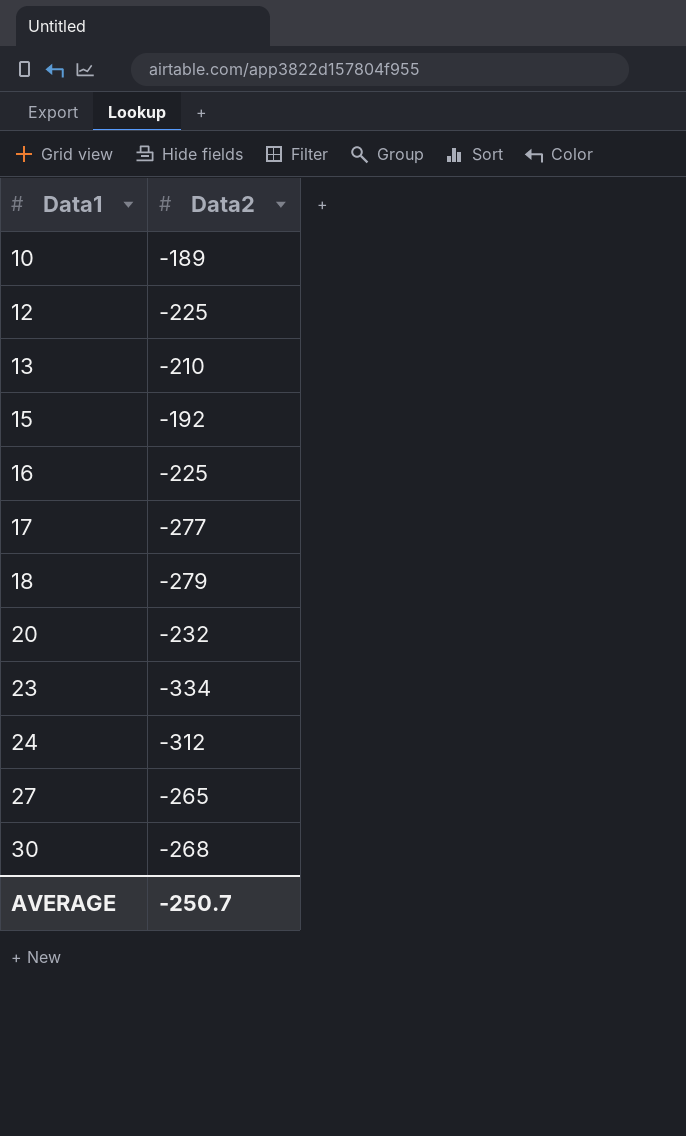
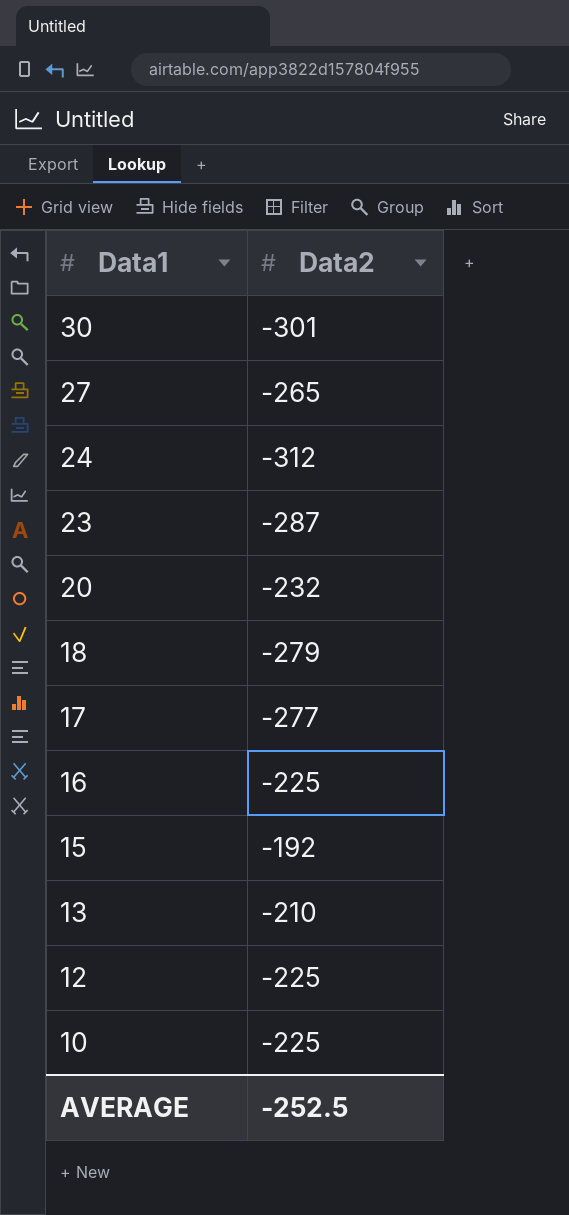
row order: Data1 ascending -> Data1 descending
30 | Data2: -268 -> -301
23 | Data2: -334 -> -287
10 | Data2: -189 -> -225
AVERAGE | Data2: -250.7 -> -252.5

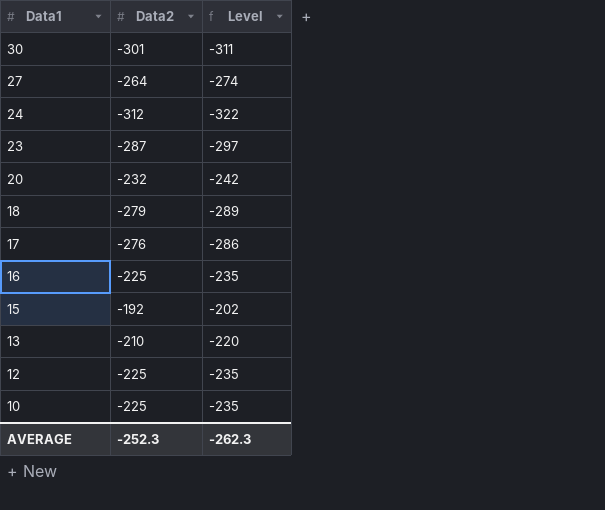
column Level | formula: none -> [Data2] - 10
27 | Data2: -265 -> -264
17 | Data2: -277 -> -276
AVERAGE | Data2: -252.5 -> -252.3

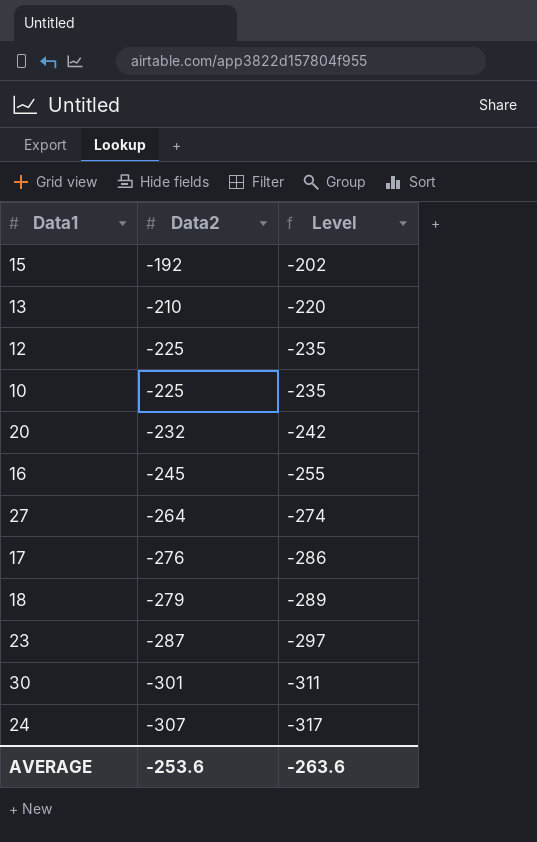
row order: Data1 descending -> Data2 descending
16 | Data2: -225 -> -245
16 | Level: -235 -> -255
24 | Data2: -312 -> -307
24 | Level: -322 -> -317
AVERAGE | Data2: -252.3 -> -253.6
AVERAGE | Level: -262.3 -> -263.6

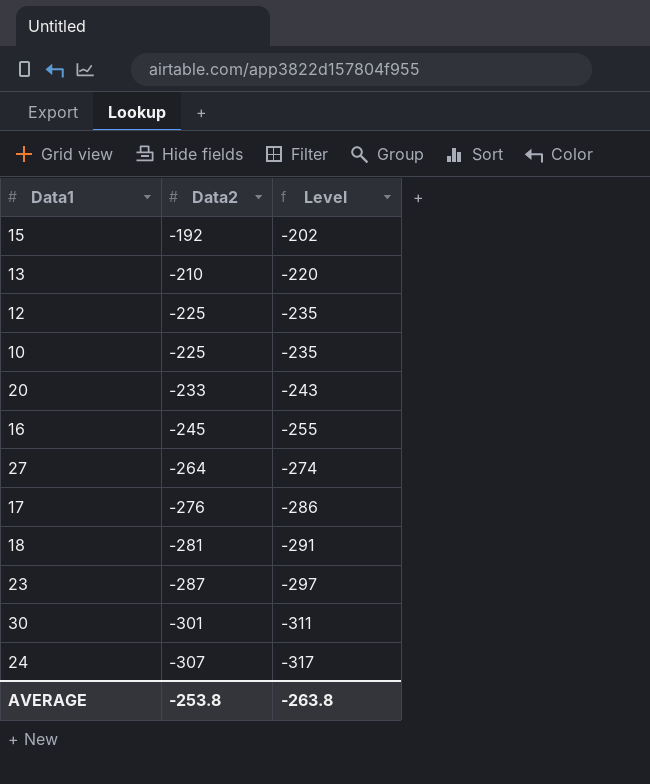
20 | Data2: -232 -> -233
20 | Level: -242 -> -243
18 | Data2: -279 -> -281
18 | Level: -289 -> -291
AVERAGE | Data2: -253.6 -> -253.8
AVERAGE | Level: -263.6 -> -263.8

